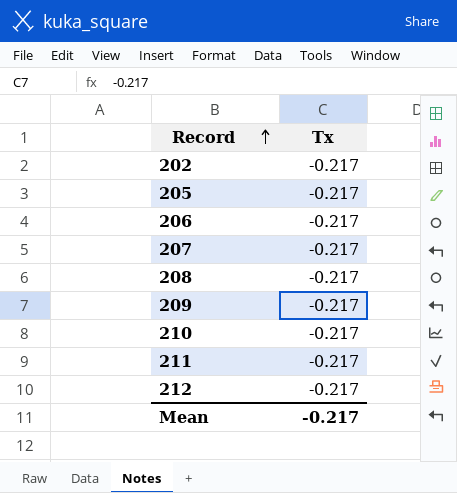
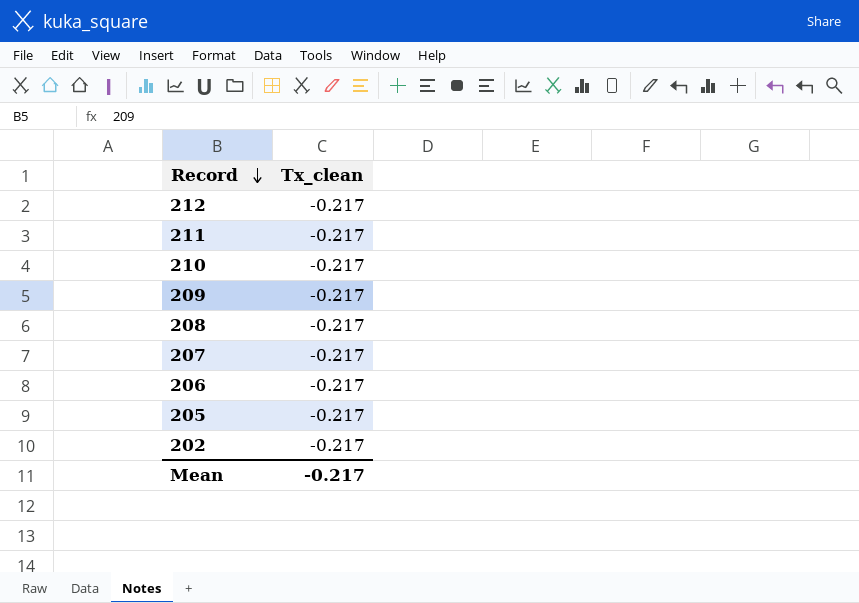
row order: Record ascending -> Record descending
column name: Tx -> Tx_clean

